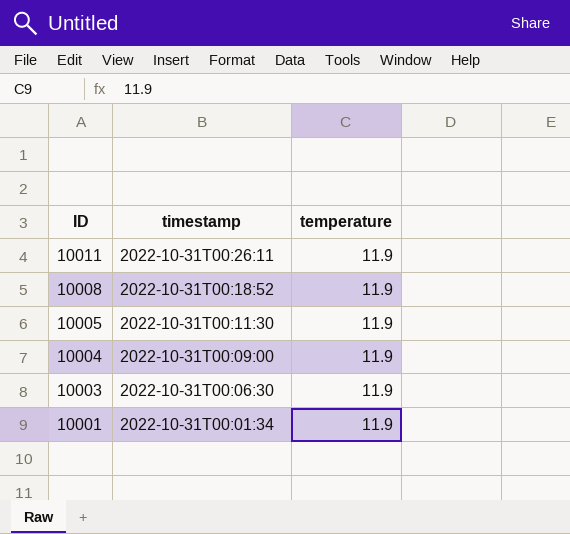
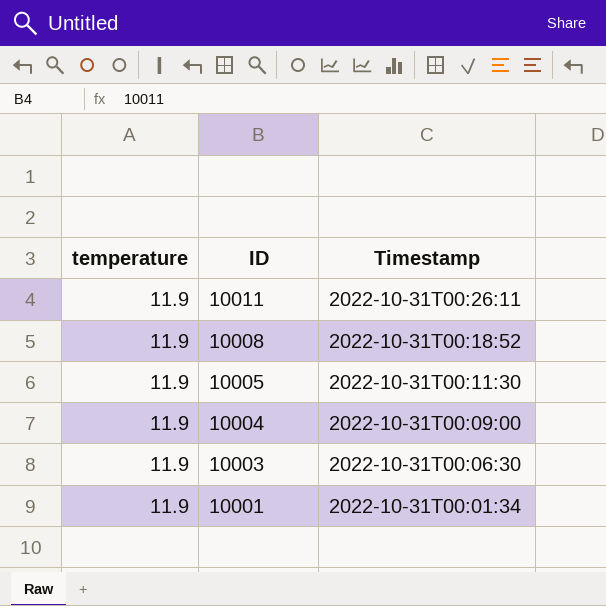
column temperature | position: 3 -> 1
column name: timestamp -> Timestamp

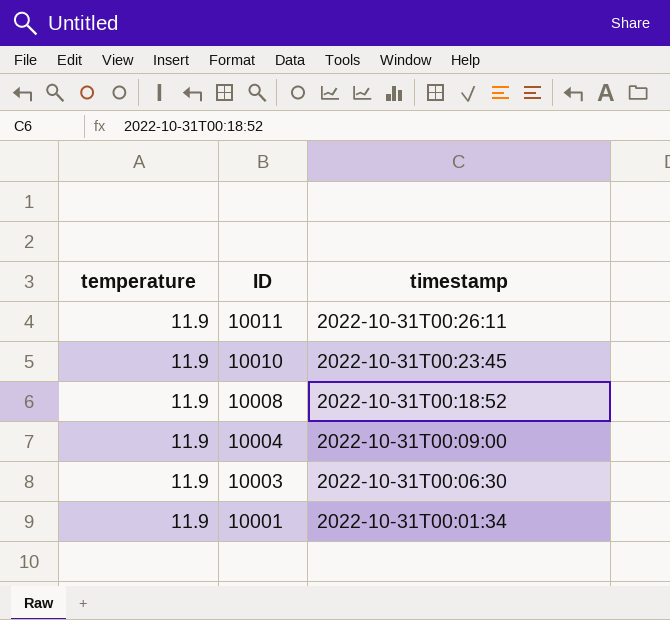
column name: Timestamp -> timestamp
row 10005: 11.9 | 2022-10-31T00:11:30 -> none
row 10010: none -> 11.9 | 2022-10-31T00:23:45

